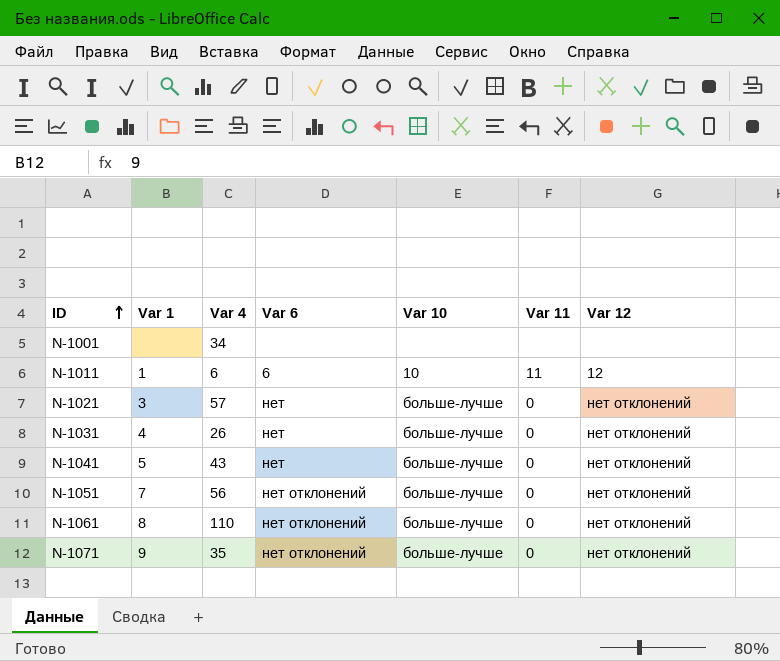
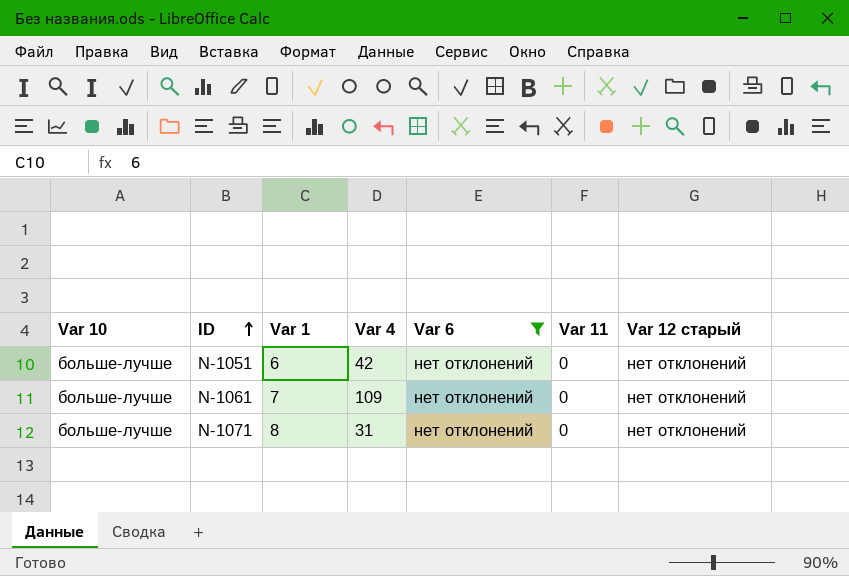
filter: none -> Var 6 = нет отклонений
column Var 10 | position: 5 -> 1
column name: Var 12 -> Var 12 старый
N-1051 | Var 1: 7 -> 6
N-1051 | Var 4: 56 -> 42
N-1061 | Var 1: 8 -> 7
N-1061 | Var 4: 110 -> 109
N-1071 | Var 1: 9 -> 8
N-1071 | Var 4: 35 -> 31

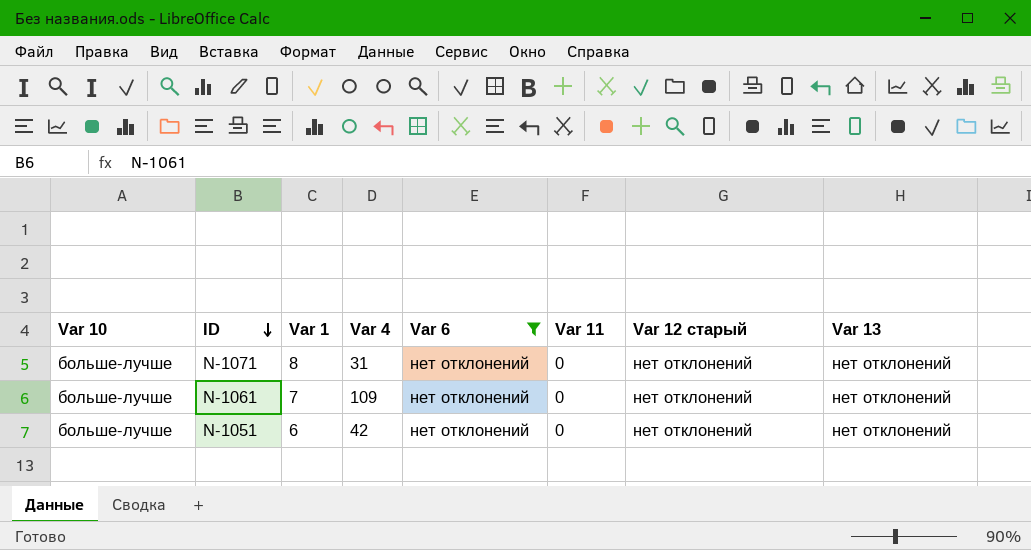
row order: ID ascending -> ID descending
column Var 13 | position: none -> 8

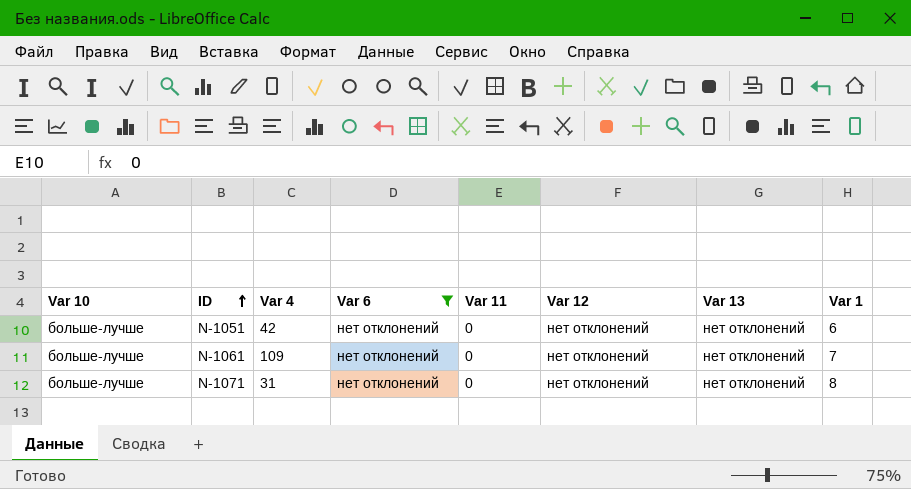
row order: ID descending -> ID ascending
column name: Var 12 старый -> Var 12
column Var 1 | position: 3 -> 8

